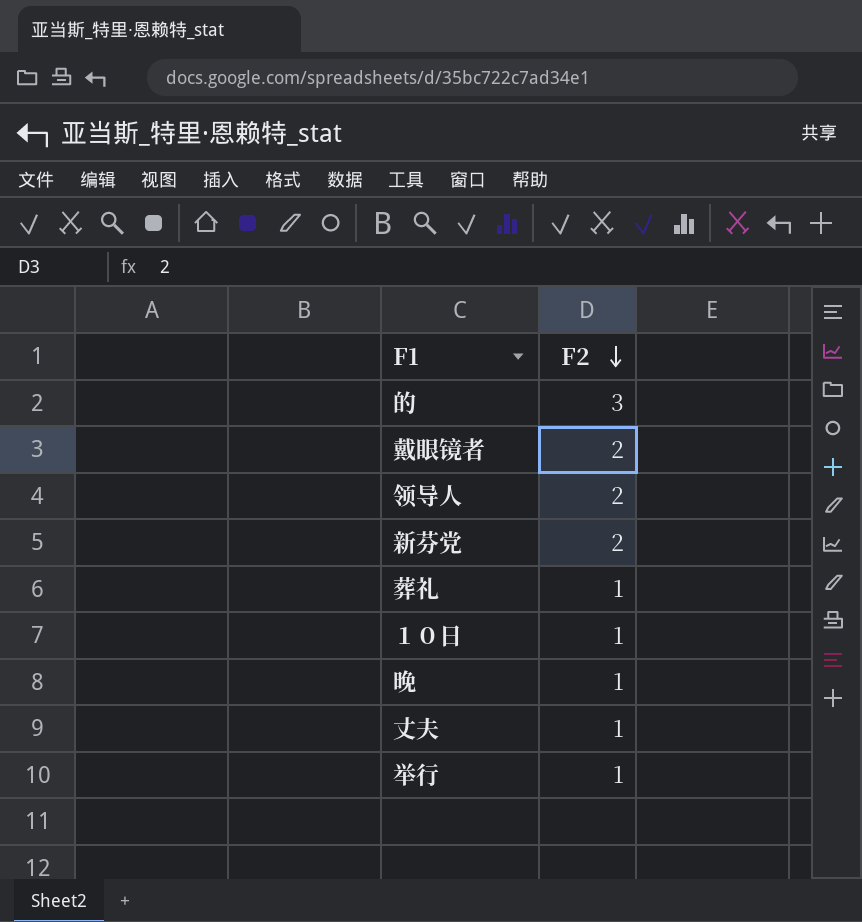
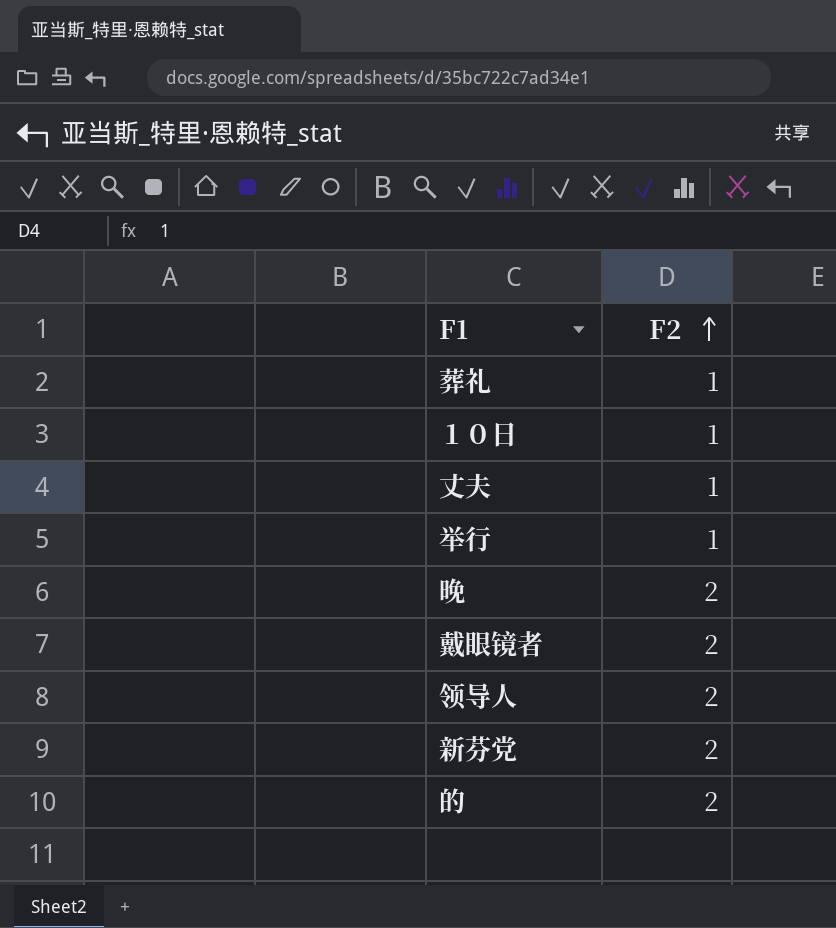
row order: F2 descending -> F2 ascending
晚 | F2: 1 -> 2
的 | F2: 3 -> 2

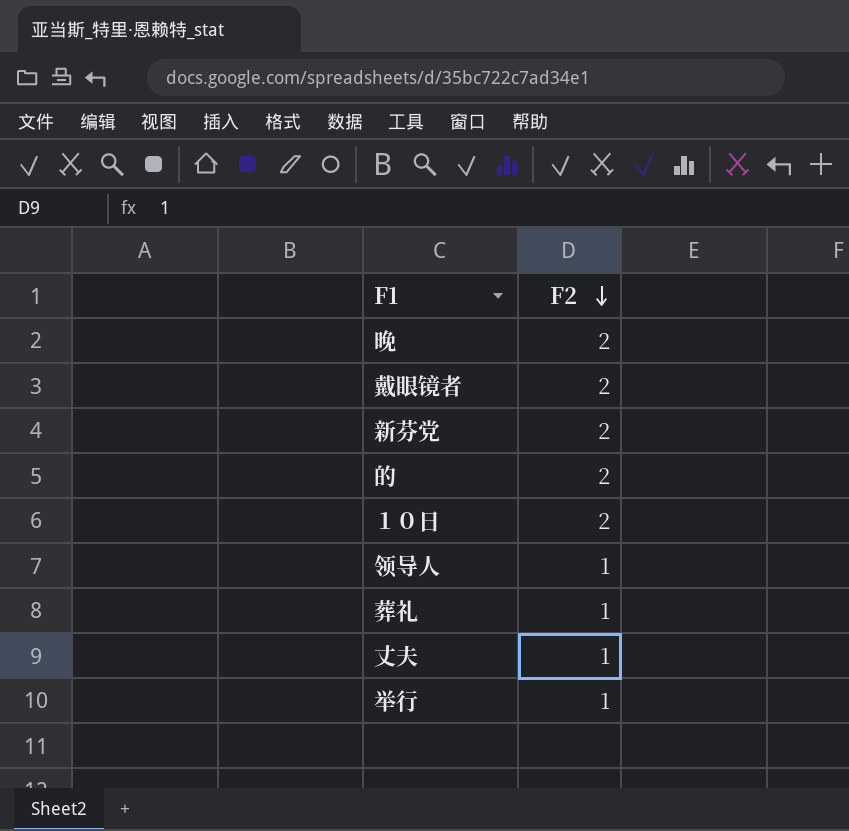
row order: F2 ascending -> F2 descending
１０日 | F2: 1 -> 2
领导人 | F2: 2 -> 1

